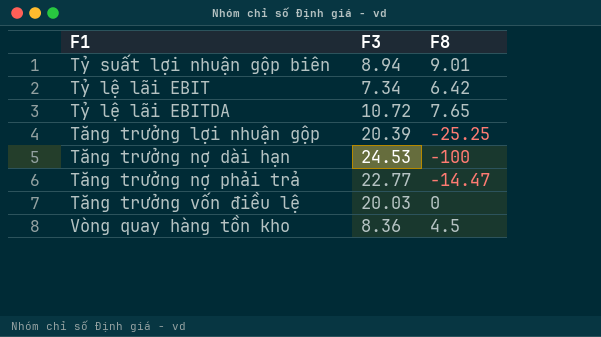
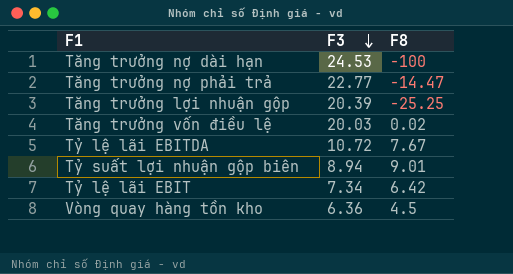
row order: none -> F3 descending
Tăng trưởng vốn điều lệ | F8: 0 -> 0.02
Tỷ lệ lãi EBITDA | F8: 7.65 -> 7.67
Vòng quay hàng tồn kho | F3: 8.36 -> 6.36

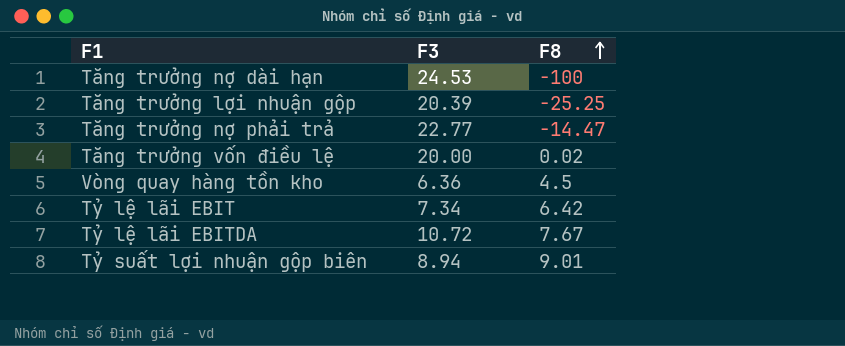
row order: F3 descending -> F8 ascending
Tăng trưởng vốn điều lệ | F3: 20.03 -> 20.00

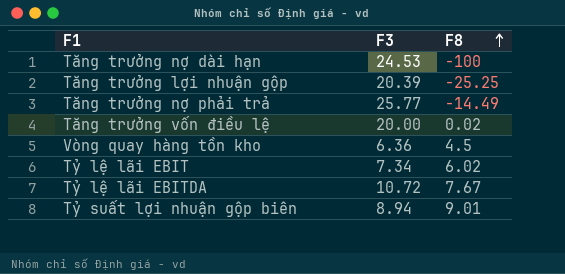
Tăng trưởng nợ phải trả | F3: 22.77 -> 25.77
Tăng trưởng nợ phải trả | F8: -14.47 -> -14.49
Tỷ lệ lãi EBIT | F8: 6.42 -> 6.02

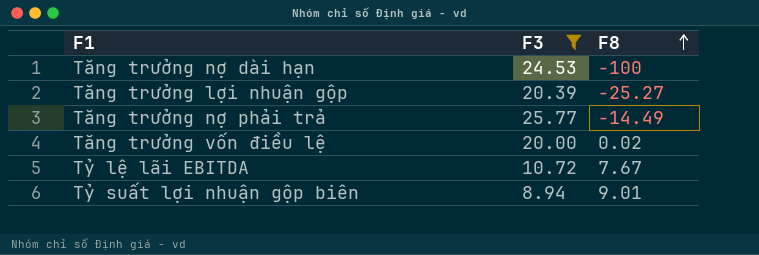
filter: none -> F3 >= 8.94
Tăng trưởng lợi nhuận gộp | F8: -25.25 -> -25.27

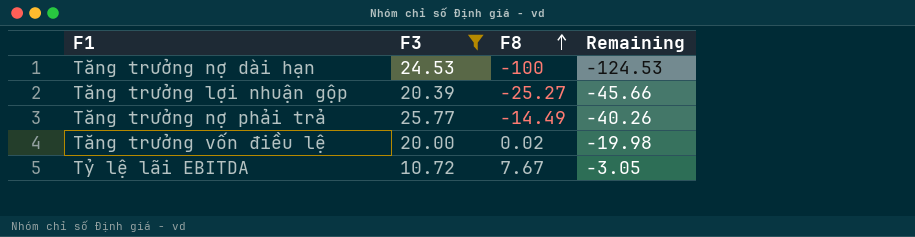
column Remaining | formula: none -> [F8] - [F3]
row Tỷ suất lợi nhuận gộp biên: 8.94 | 9.01 -> none

